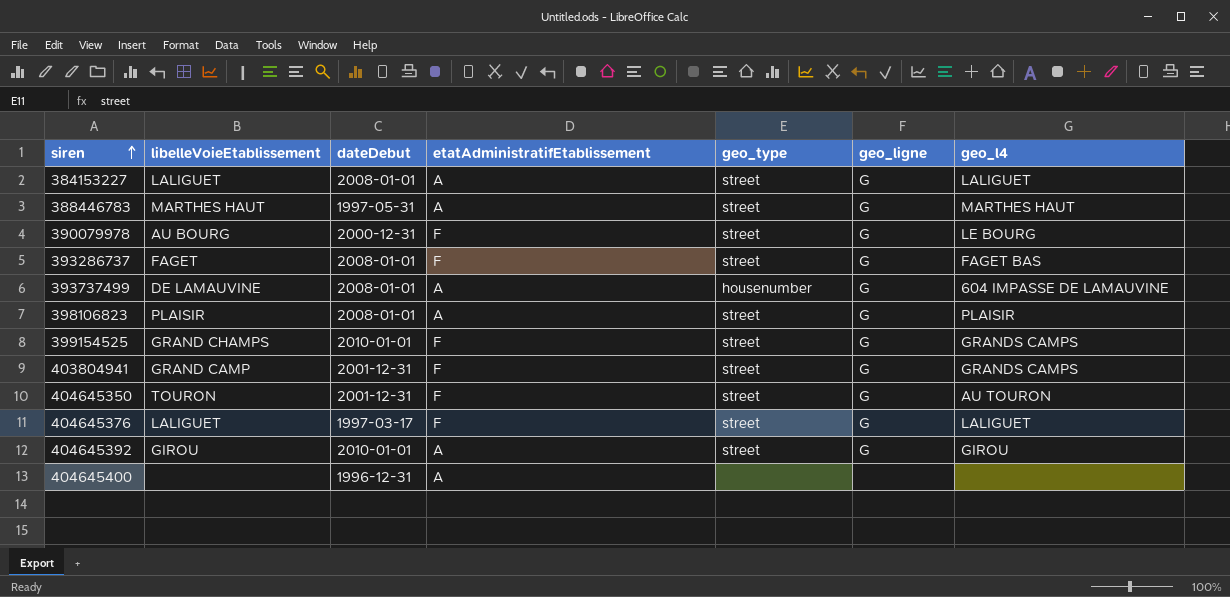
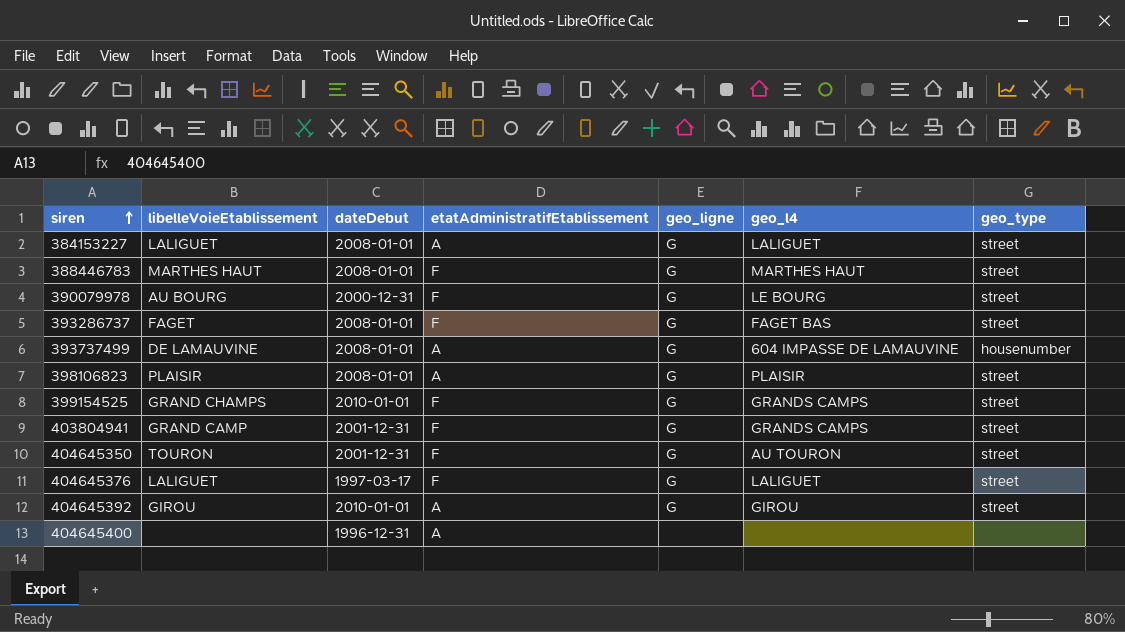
column geo_type | position: 5 -> 7
388446783 | dateDebut: 1997-05-31 -> 2008-01-01
388446783 | etatAdministratifEtablissement: A -> F

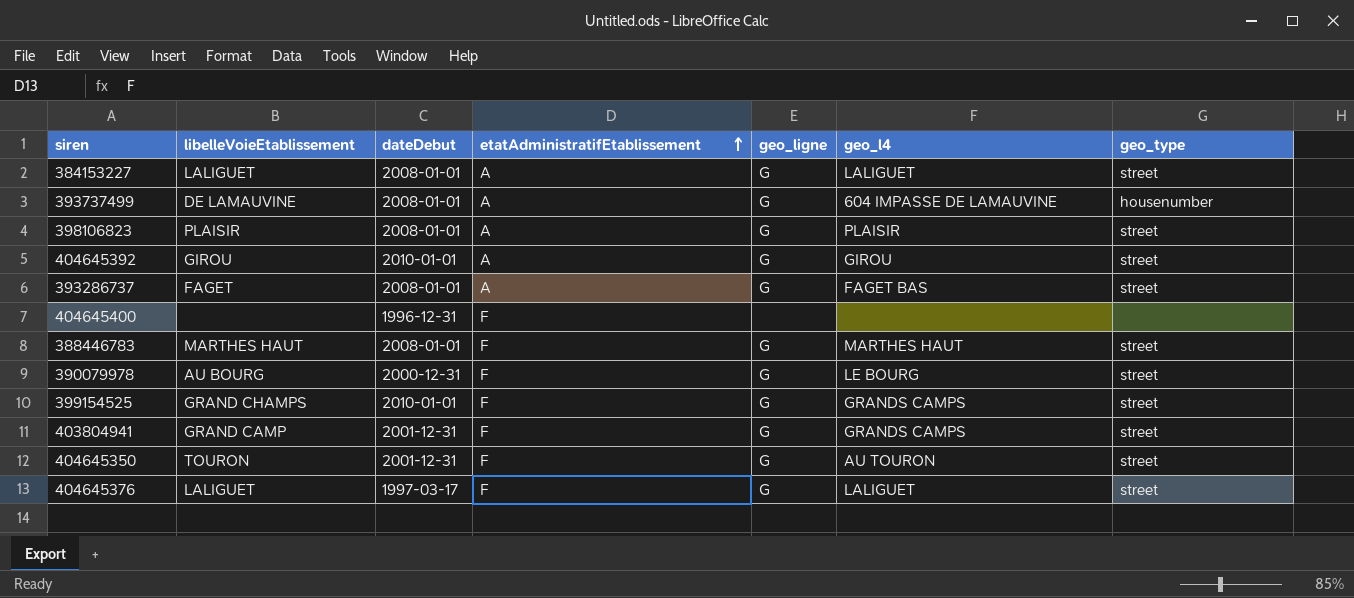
row order: siren ascending -> etatAdministratifEtablissement ascending
393286737 | etatAdministratifEtablissement: F -> A
404645400 | etatAdministratifEtablissement: A -> F

